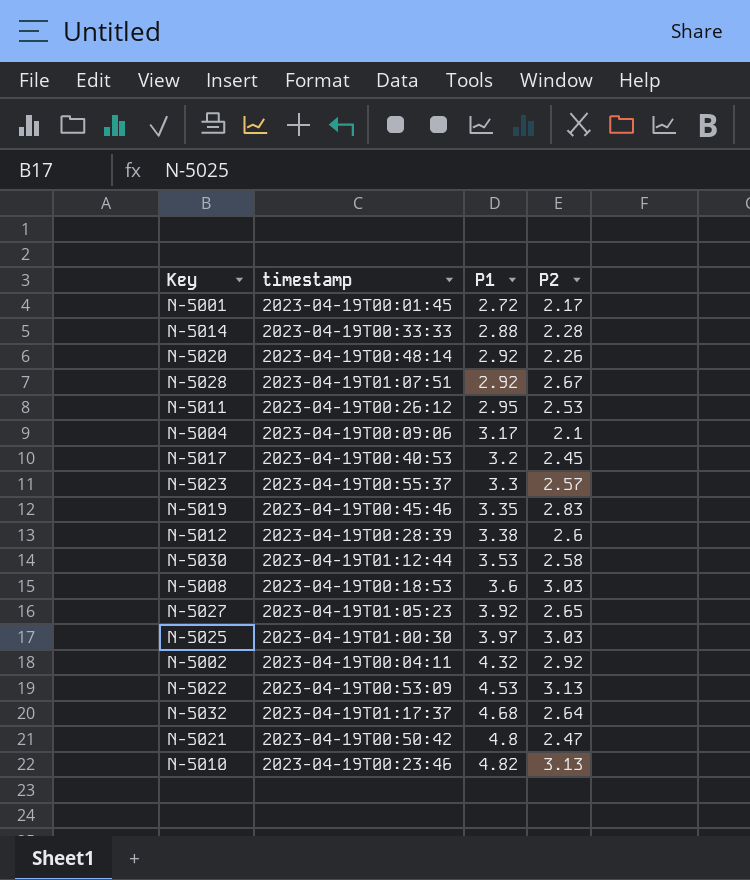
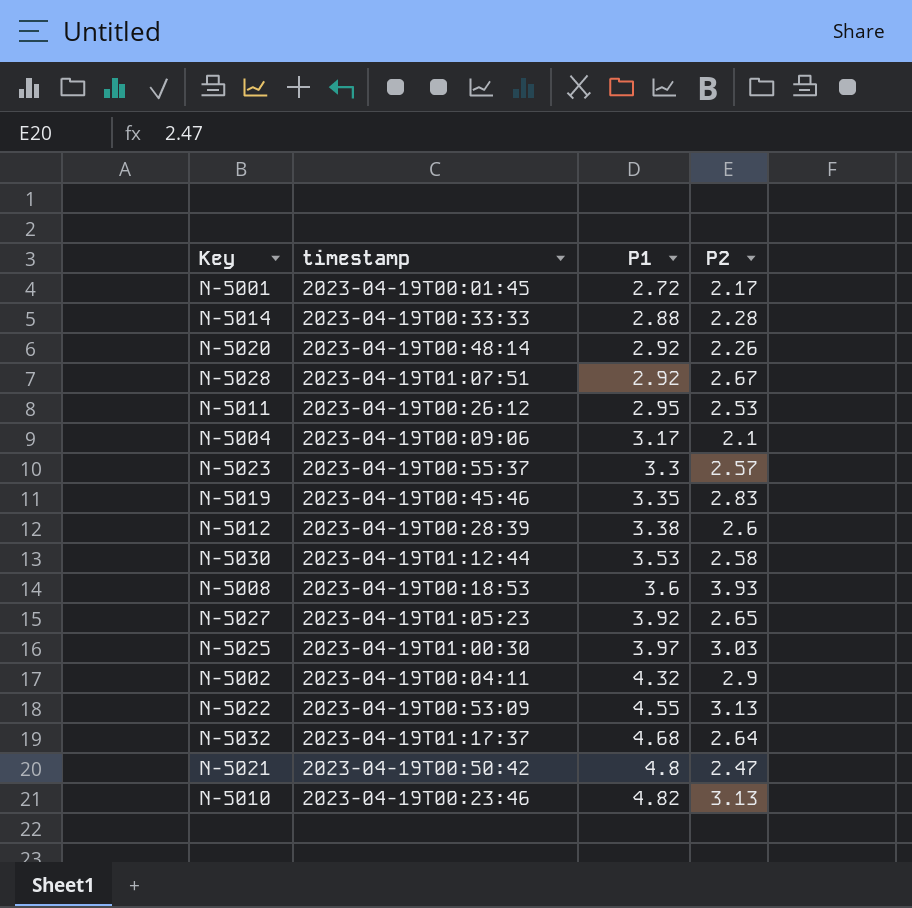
row N-5017: 2023-04-19T00:40:53 | 3.2 | 2.45 -> none
N-5008 | P2: 3.03 -> 3.93
N-5002 | P2: 2.92 -> 2.9
N-5022 | P1: 4.53 -> 4.55

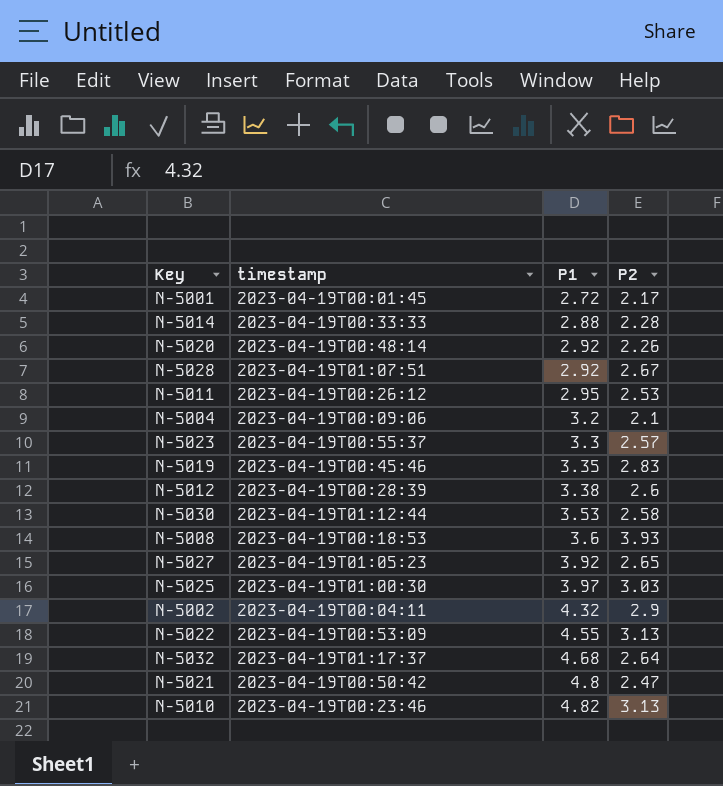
N-5004 | P1: 3.17 -> 3.2

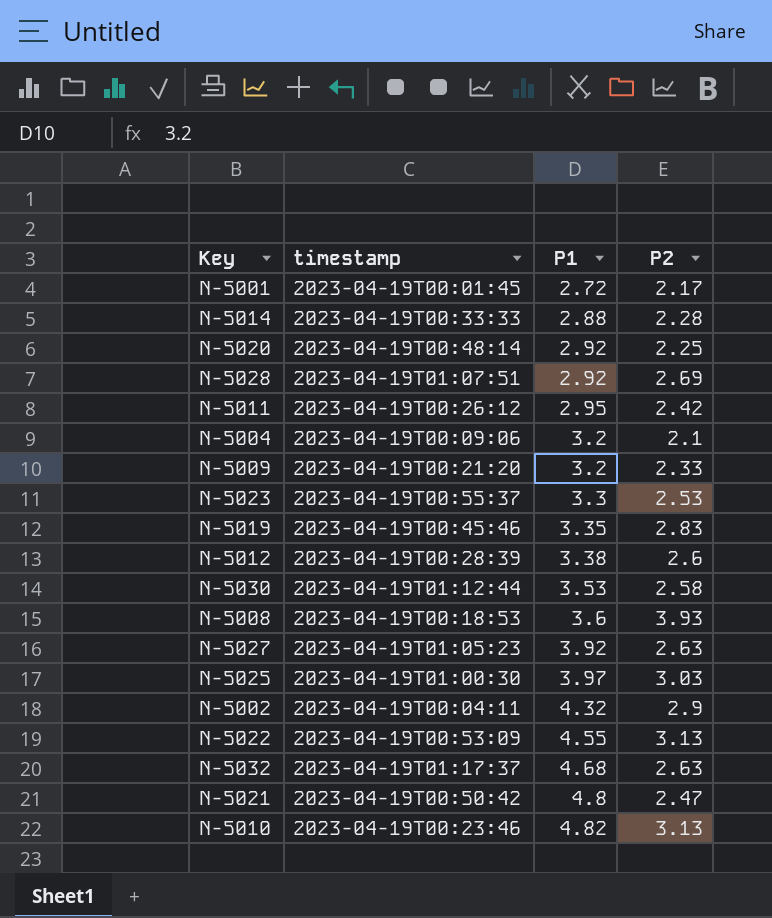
N-5020 | P2: 2.26 -> 2.25
N-5028 | P2: 2.67 -> 2.69
N-5011 | P2: 2.53 -> 2.42
row N-5009: none -> 2023-04-19T00:21:20 | 3.2 | 2.33
N-5023 | P2: 2.57 -> 2.53
N-5027 | P2: 2.65 -> 2.63
N-5032 | P2: 2.64 -> 2.63

